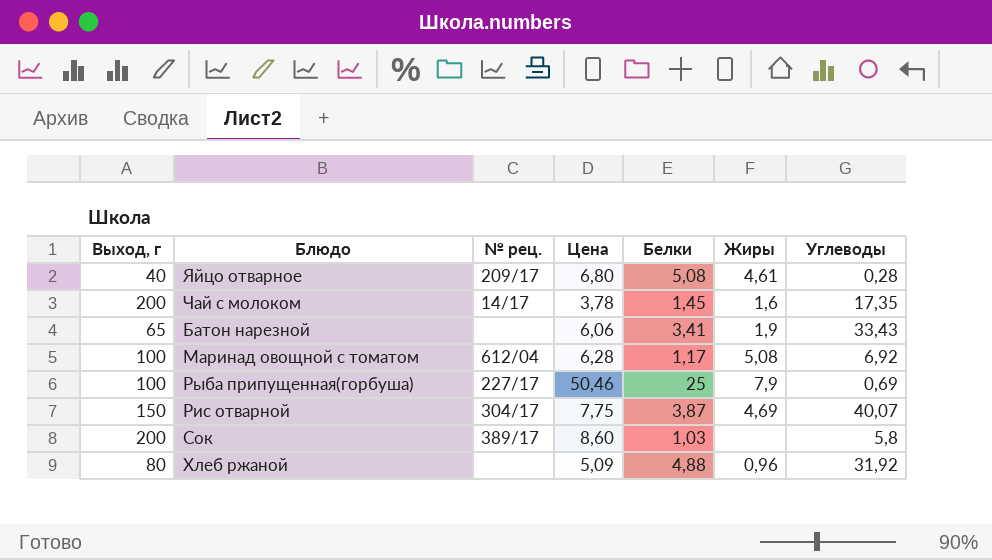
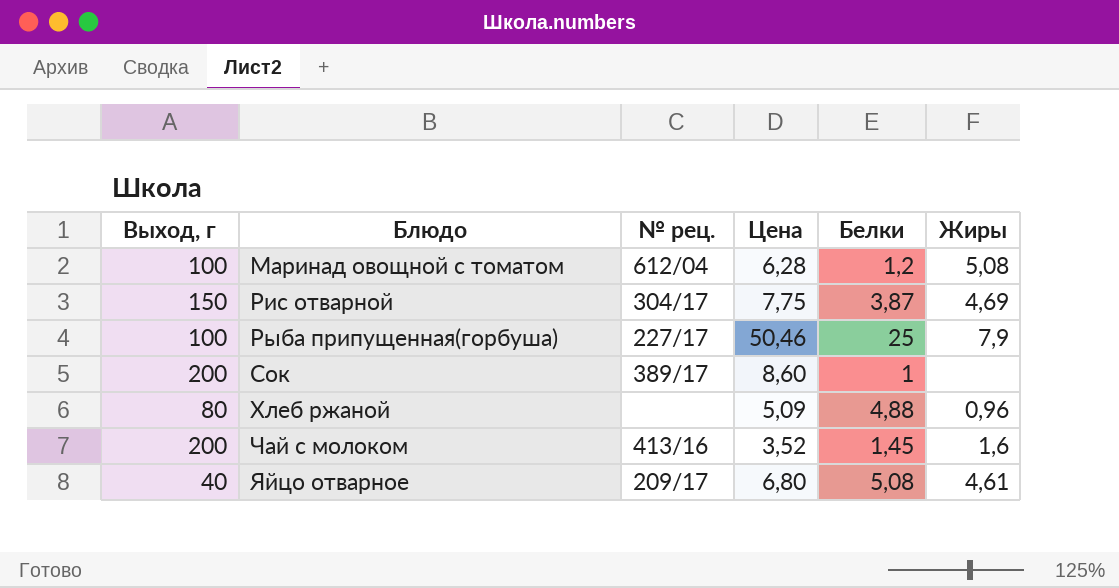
row order: none -> Блюдо ascending
column Углеводы | position: 7 -> none
row Батон нарезной: 65 | none | 6,06 | 3,41 | 1,9 | 33,43 -> none
Маринад овощной с томатом | Белки: 1,17 -> 1,2
Сок | Белки: 1,03 -> 1
Чай с молоком | № рец.: 14/17 -> 413/16
Чай с молоком | Цена: 3,78 -> 3,52

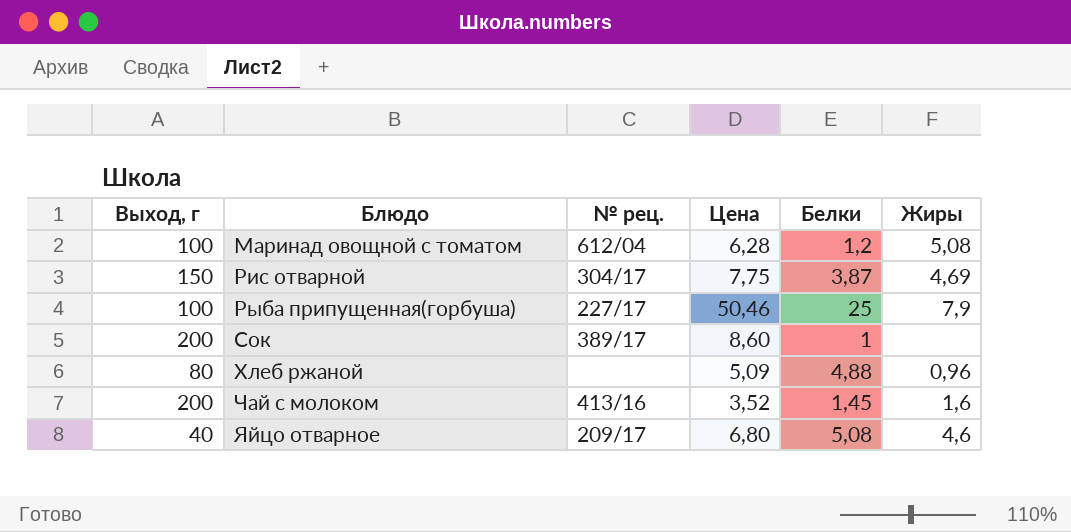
Яйцо отварное | Жиры: 4,61 -> 4,6

